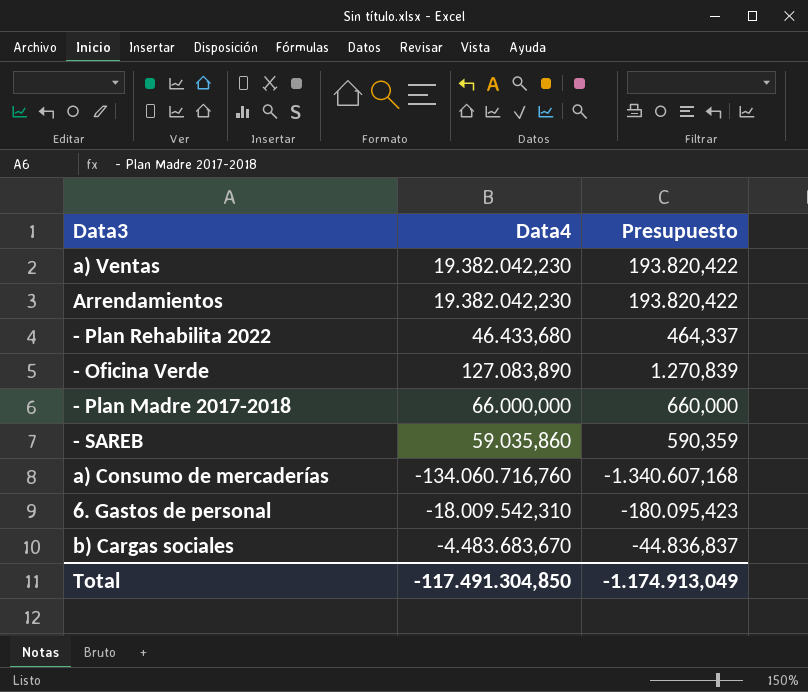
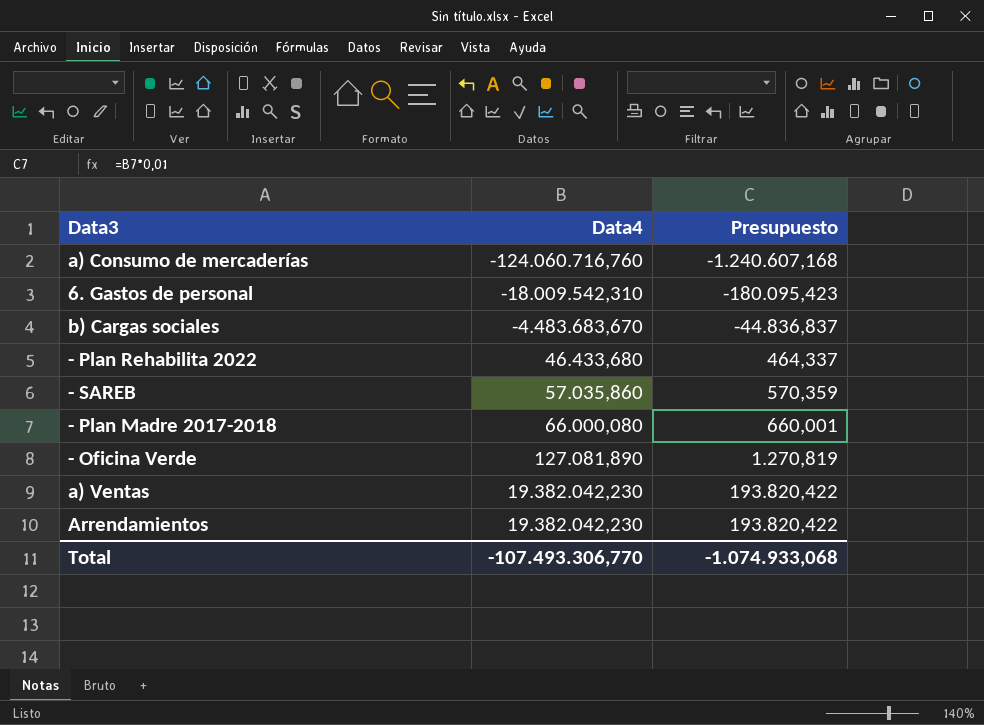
row order: none -> Data4 ascending
a) Consumo de mercaderías | Data4: -134.060.716,760 -> -124.060.716,760
a) Consumo de mercaderías | Presupuesto: -1.340.607,168 -> -1.240.607,168
- SAREB | Data4: 59.035,860 -> 57.035,860
- SAREB | Presupuesto: 590,359 -> 570,359
- Plan Madre 2017-2018 | Data4: 66.000,000 -> 66.000,080
- Plan Madre 2017-2018 | Presupuesto: 660,000 -> 660,001
- Oficina Verde | Data4: 127.083,890 -> 127.081,890
- Oficina Verde | Presupuesto: 1.270,839 -> 1.270,819
Total | Data4: -117.491.304,850 -> -107.493.306,770
Total | Presupuesto: -1.174.913,049 -> -1.074.933,068

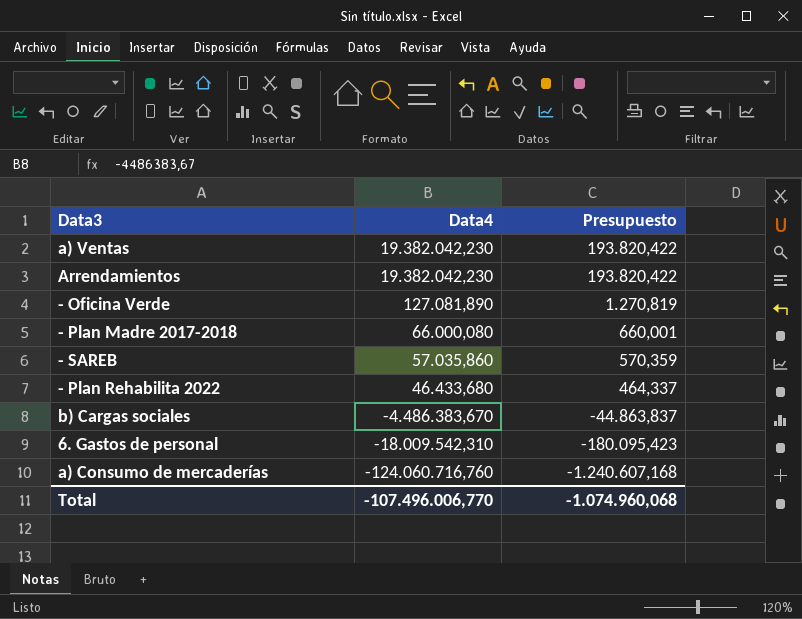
row order: Data4 ascending -> Data4 descending
b) Cargas sociales | Data4: -4.483.683,670 -> -4.486.383,670
b) Cargas sociales | Presupuesto: -44.836,837 -> -44.863,837
Total | Data4: -107.493.306,770 -> -107.496.006,770
Total | Presupuesto: -1.074.933,068 -> -1.074.960,068

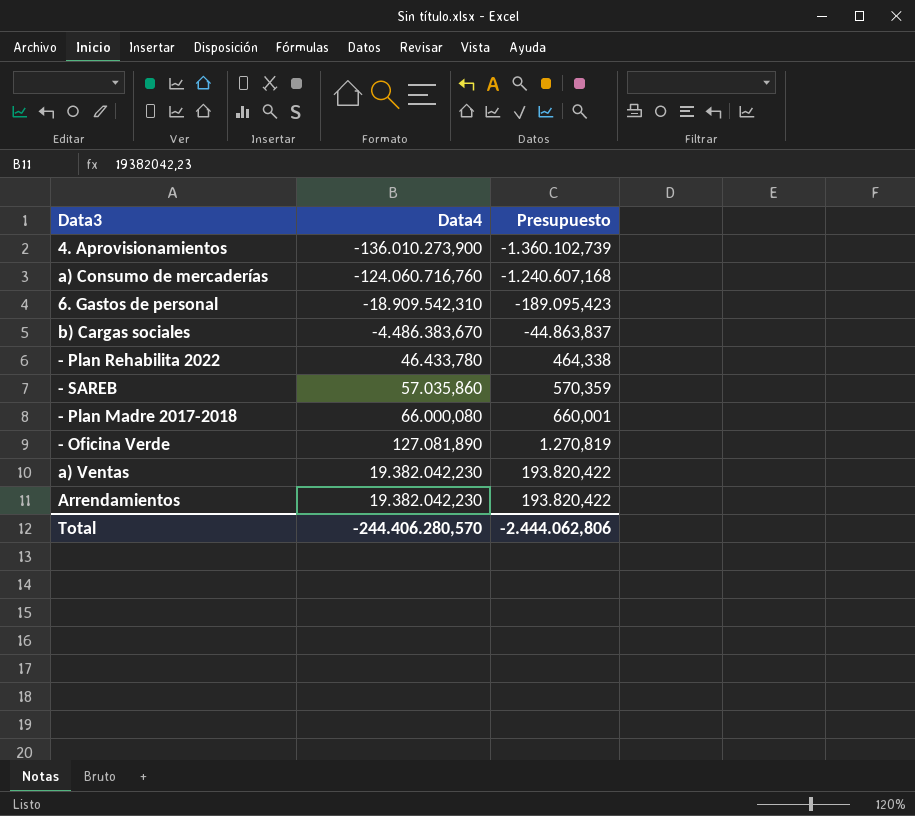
row order: Data4 descending -> Data4 ascending
row 4. Aprovisionamientos: none -> -136.010.273,900 | -1.360.102,739
6. Gastos de personal | Data4: -18.009.542,310 -> -18.909.542,310
6. Gastos de personal | Presupuesto: -180.095,423 -> -189.095,423
- Plan Rehabilita 2022 | Data4: 46.433,680 -> 46.433,780
- Plan Rehabilita 2022 | Presupuesto: 464,337 -> 464,338
Total | Data4: -107.496.006,770 -> -244.406.280,570
Total | Presupuesto: -1.074.960,068 -> -2.444.062,806

